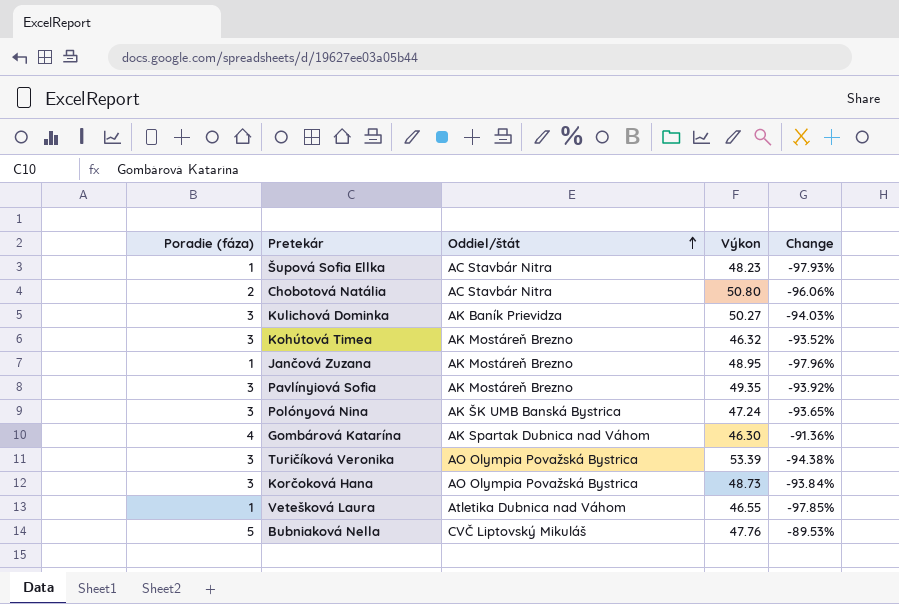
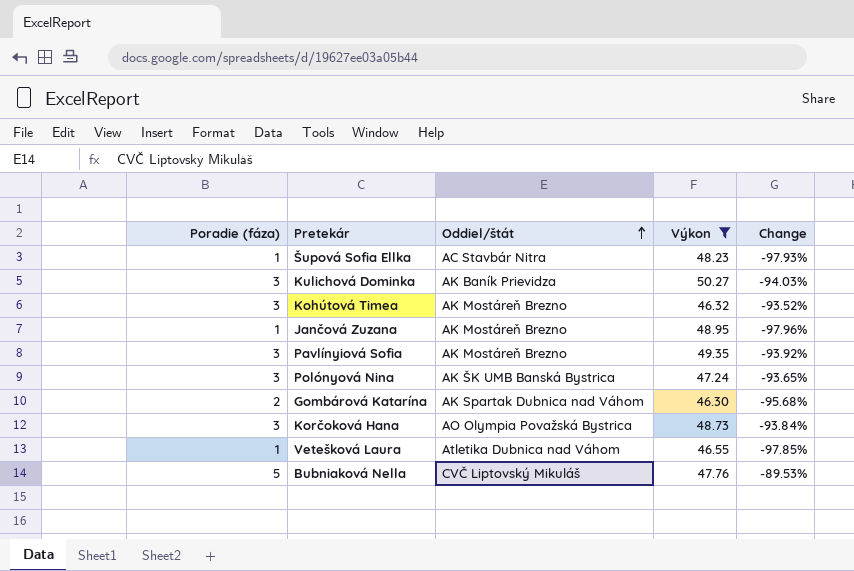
filter: none -> Výkon <= 50.27
Gombárová Katarína | Poradie (fáza): 4 -> 2
Gombárová Katarína | Change: -91.36% -> -95.68%

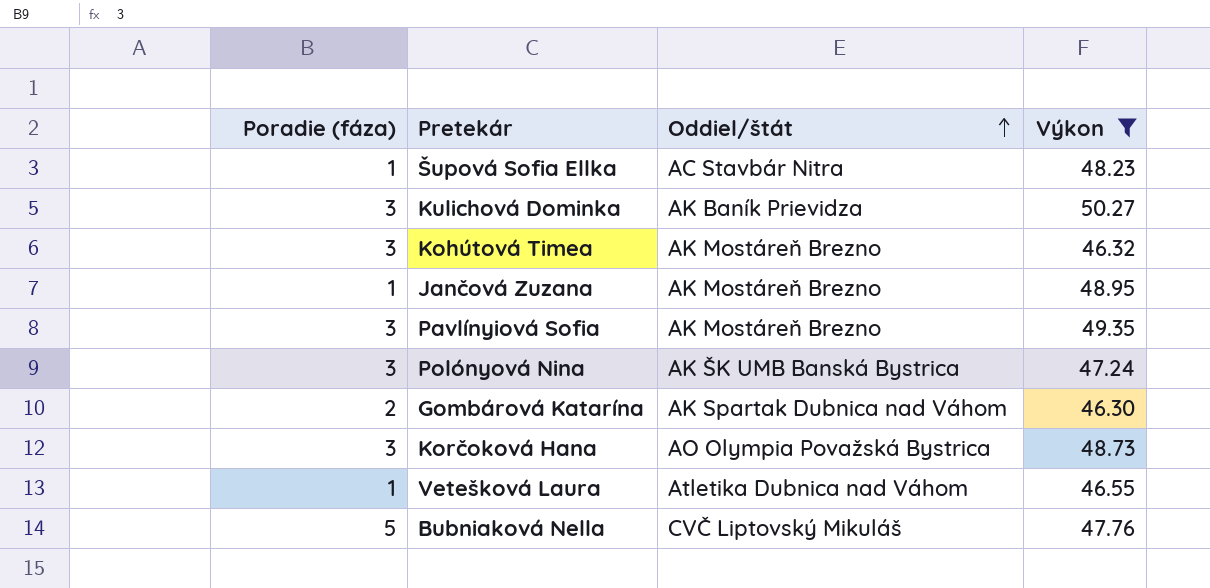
column Change | formula: ([Poradie (fáza)] - [Výkon]) / [Výkon] -> none

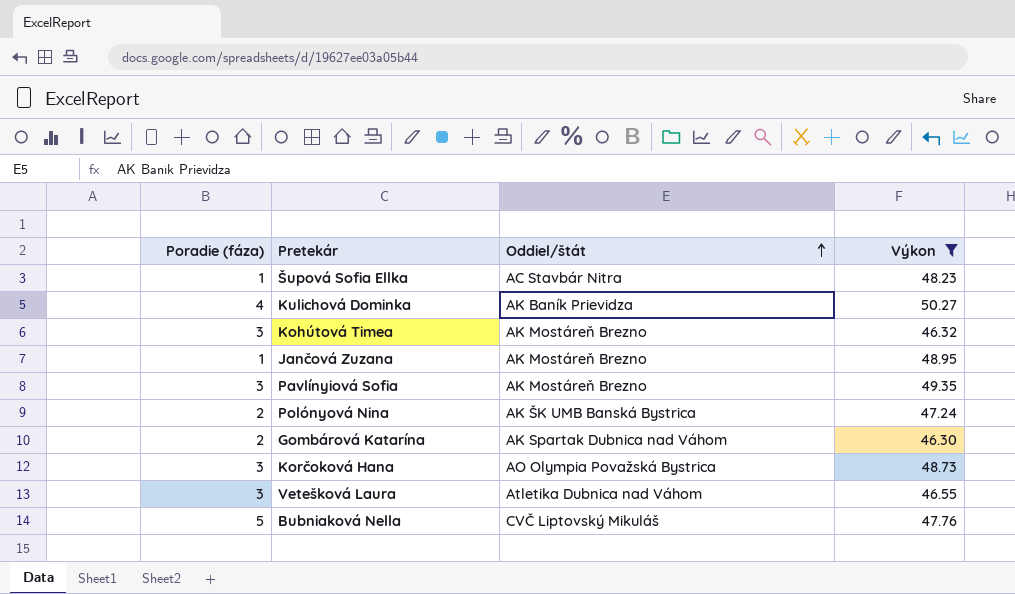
Kulichová Dominka | Poradie (fáza): 3 -> 4
Polónyová Nina | Poradie (fáza): 3 -> 2
Vetešková Laura | Poradie (fáza): 1 -> 3

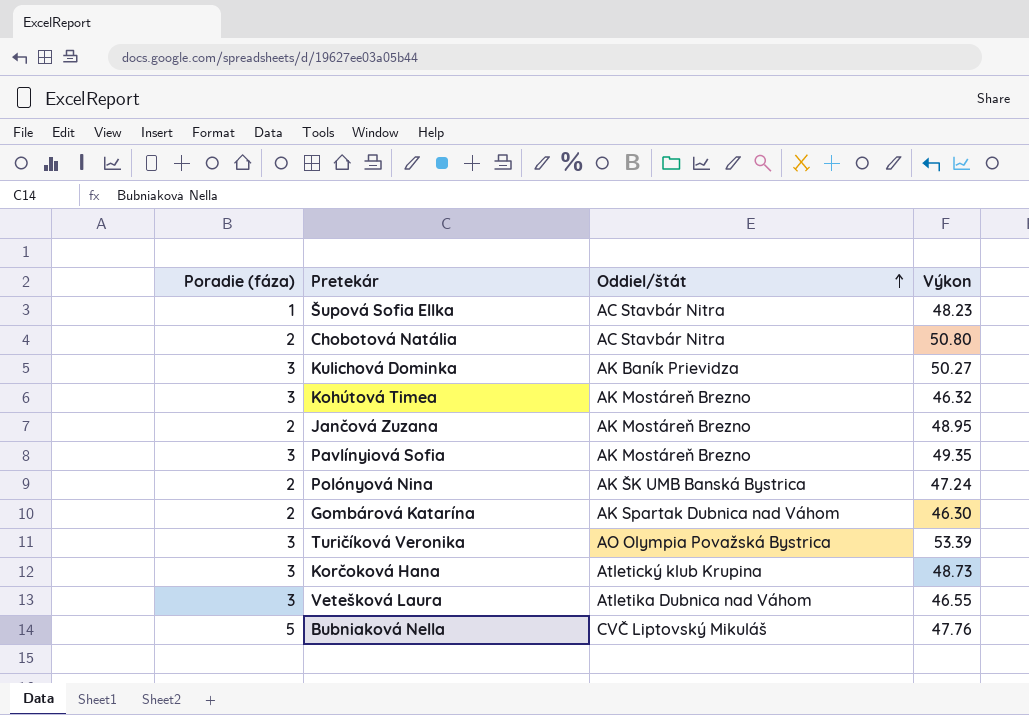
filter: Výkon <= 50.27 -> none
Kulichová Dominka | Poradie (fáza): 4 -> 3
Jančová Zuzana | Poradie (fáza): 1 -> 2
Korčoková Hana | Oddiel/štát: AO Olympia Považská Bystrica -> Atletický klub Krupina

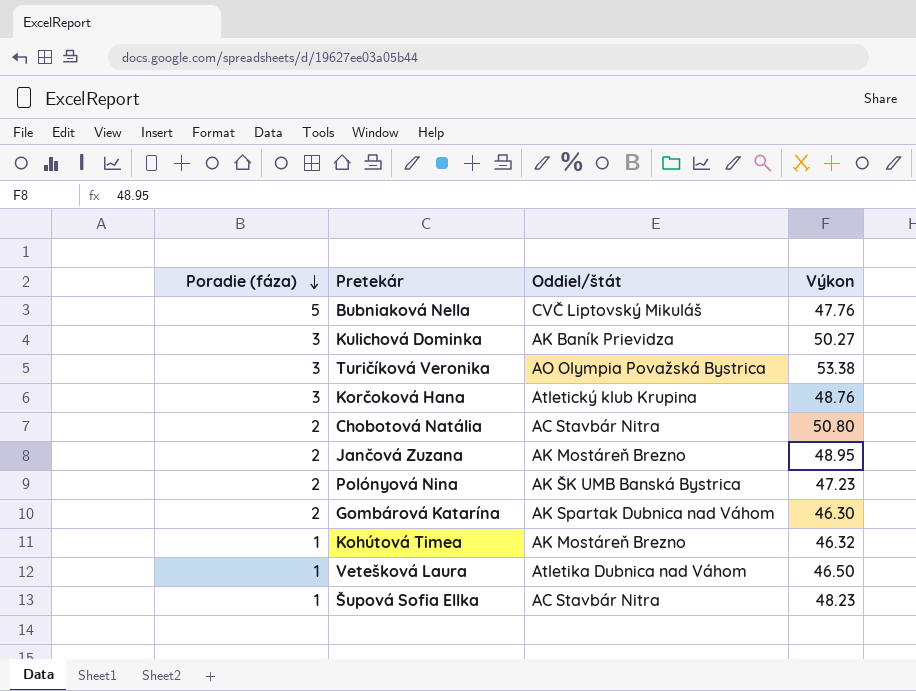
row order: Oddiel/štát ascending -> Poradie (fáza) descending
row Pavlínyiová Sofia: 3 | AK Mostáreň Brezno | 49.35 -> none
Turičíková Veronika | Výkon: 53.39 -> 53.38
Korčoková Hana | Výkon: 48.73 -> 48.76
Polónyová Nina | Výkon: 47.24 -> 47.23
Kohútová Timea | Poradie (fáza): 3 -> 1
Vetešková Laura | Poradie (fáza): 3 -> 1
Vetešková Laura | Výkon: 46.55 -> 46.50

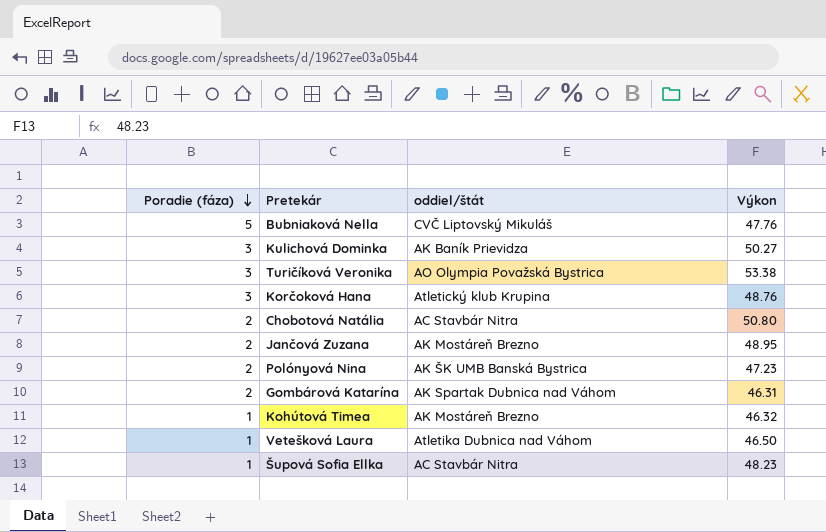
column name: Oddiel/štát -> oddiel/štát
Gombárová Katarína | Výkon: 46.30 -> 46.31

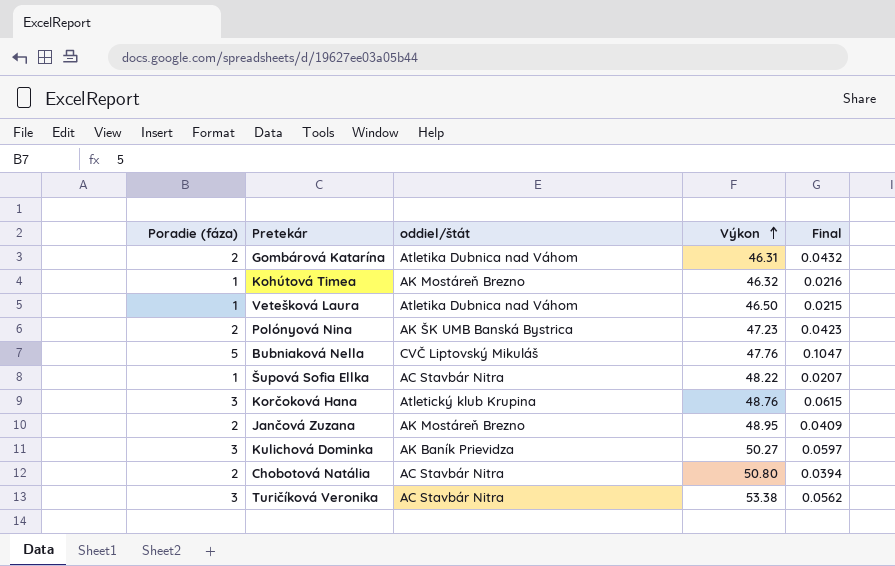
row order: Poradie (fáza) descending -> Výkon ascending
column Final | formula: none -> [Poradie (fáza)] / [Výkon]
Gombárová Katarína | oddiel/štát: AK Spartak Dubnica nad Váhom -> Atletika Dubnica nad Váhom
Šupová Sofia Ellka | Výkon: 48.23 -> 48.22
Turičíková Veronika | oddiel/štát: AO Olympia Považská Bystrica -> AC Stavbár Nitra

